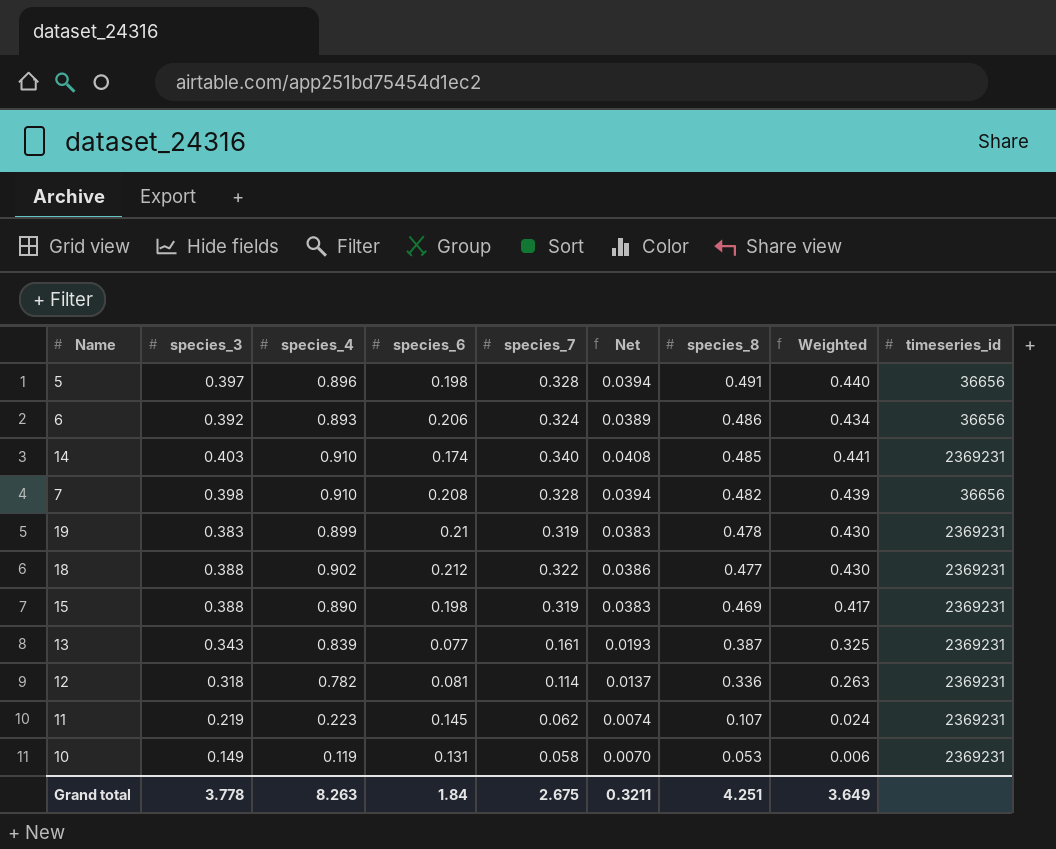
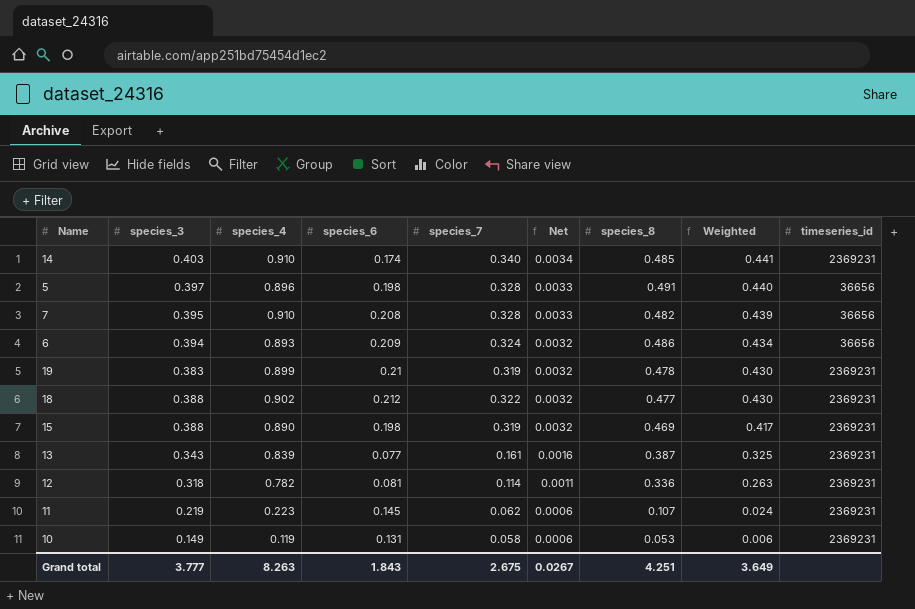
row order: species_8 descending -> Net descending
column Net | formula: [species_7] * 0.12 -> [species_7] * 0.01
7 | species_3: 0.398 -> 0.395
6 | species_3: 0.392 -> 0.394
6 | species_6: 0.206 -> 0.209
Grand total | species_3: 3.778 -> 3.777
Grand total | species_6: 1.84 -> 1.843
Grand total | Net: 0.3211 -> 0.0267

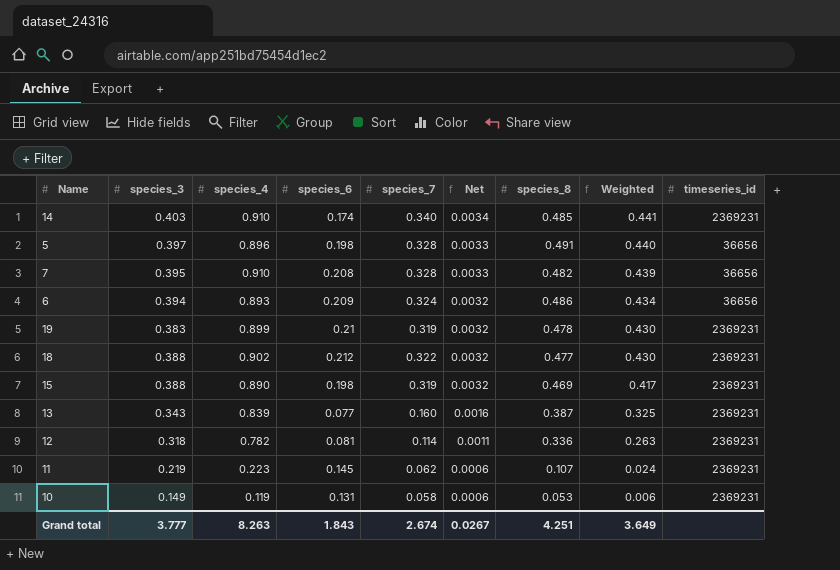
13 | species_7: 0.161 -> 0.160
Grand total | species_7: 2.675 -> 2.674

